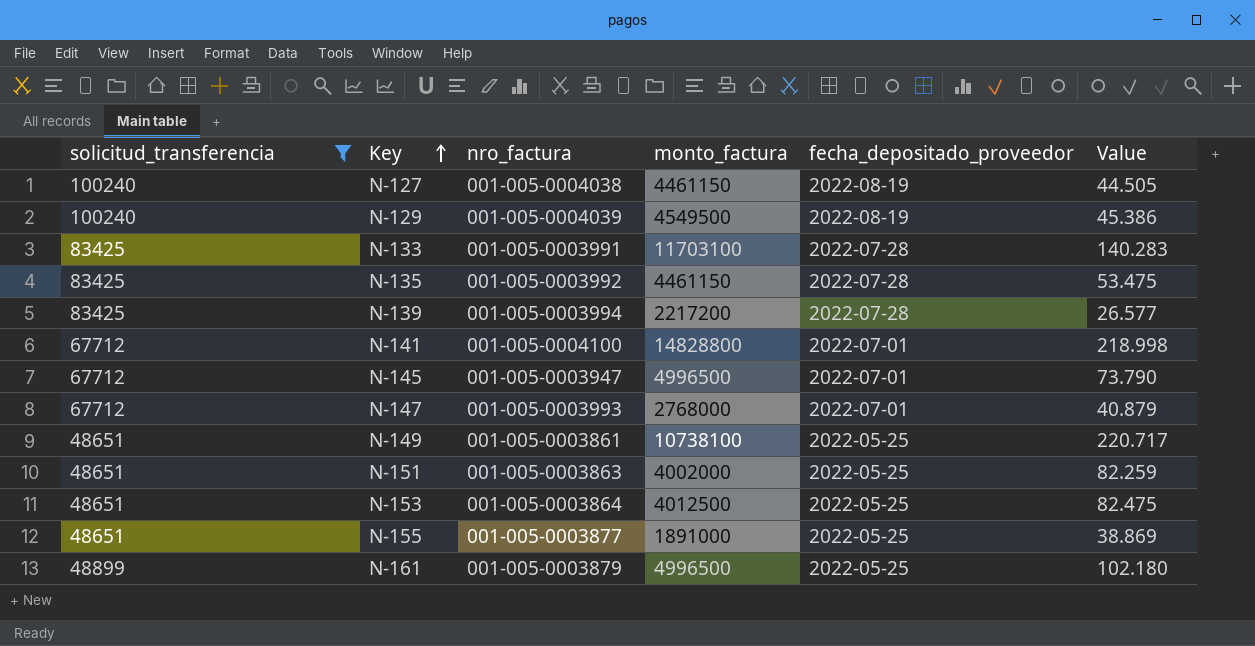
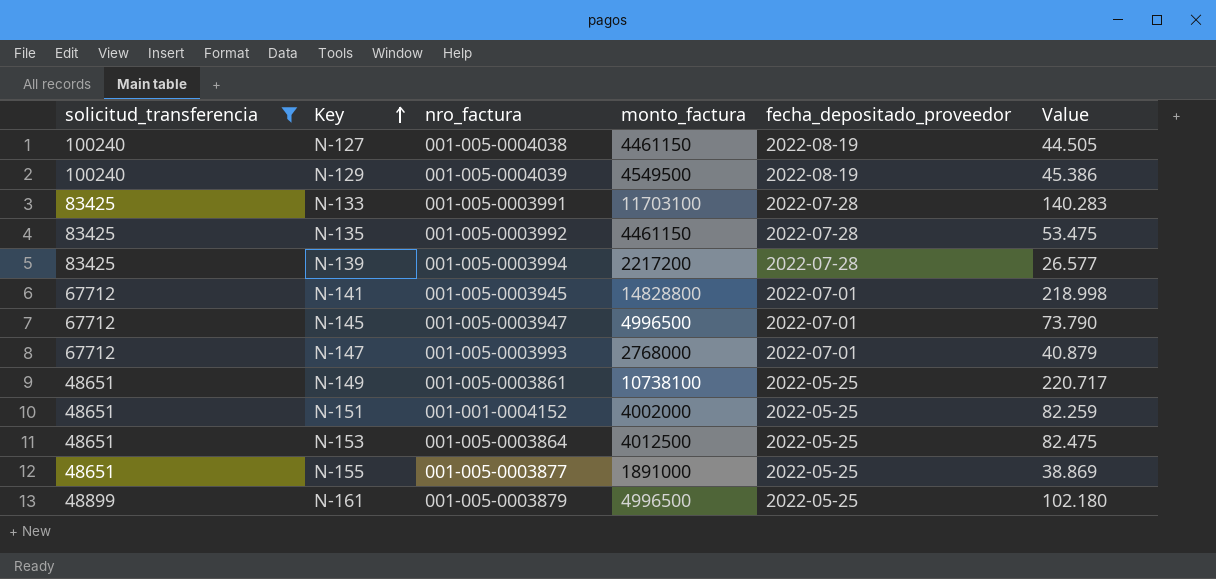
N-141 | nro_factura: 001-005-0004100 -> 001-005-0003945
N-151 | nro_factura: 001-005-0003863 -> 001-001-0004152

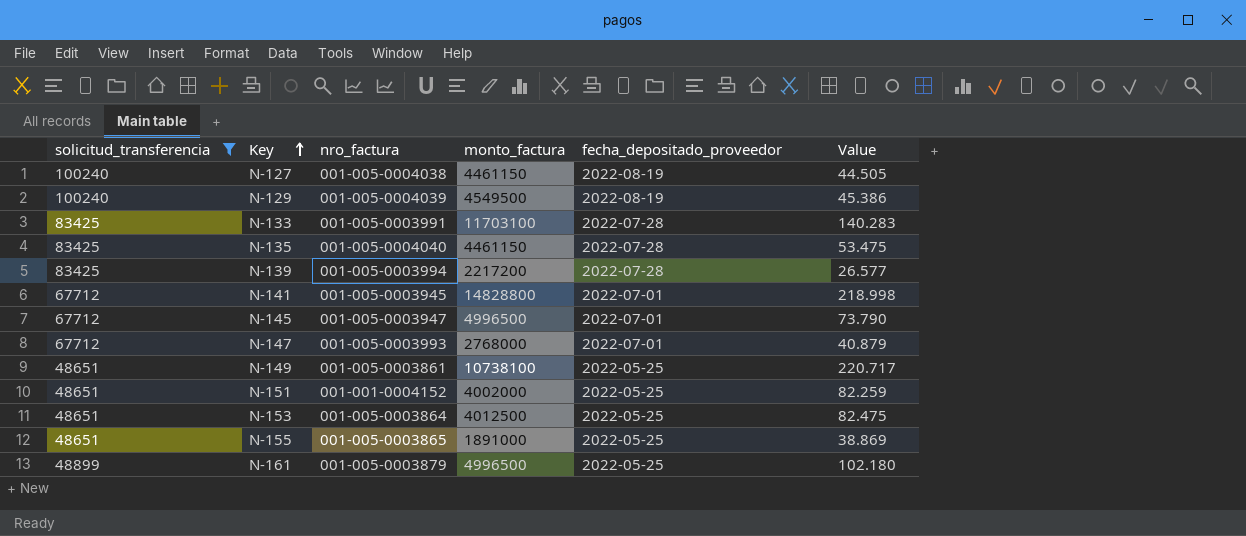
N-135 | nro_factura: 001-005-0003992 -> 001-005-0004040
N-155 | nro_factura: 001-005-0003877 -> 001-005-0003865

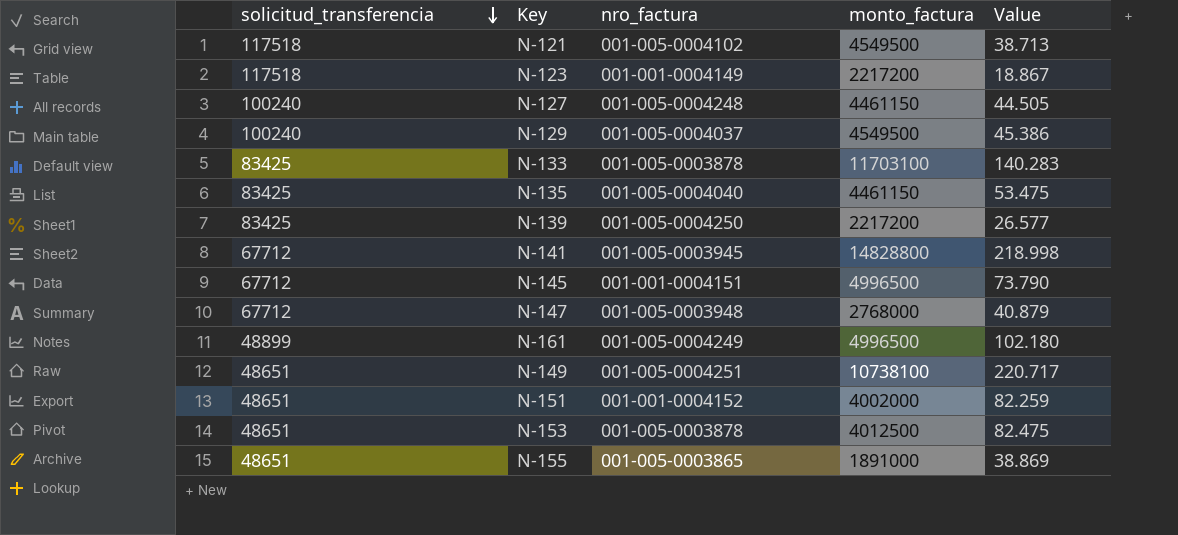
filter: solicitud_transferencia != 117518 -> none
row order: Key ascending -> solicitud_transferencia descending
column fecha_depositado_proveedor | position: 5 -> none
N-127 | nro_factura: 001-005-0004038 -> 001-005-0004248
N-129 | nro_factura: 001-005-0004039 -> 001-005-0004037
N-133 | nro_factura: 001-005-0003991 -> 001-005-0003878
N-139 | nro_factura: 001-005-0003994 -> 001-005-0004250
N-145 | nro_factura: 001-005-0003947 -> 001-001-0004151
N-147 | nro_factura: 001-005-0003993 -> 001-005-0003948
N-161 | nro_factura: 001-005-0003879 -> 001-005-0004249
N-149 | nro_factura: 001-005-0003861 -> 001-005-0004251
N-153 | nro_factura: 001-005-0003864 -> 001-005-0003878

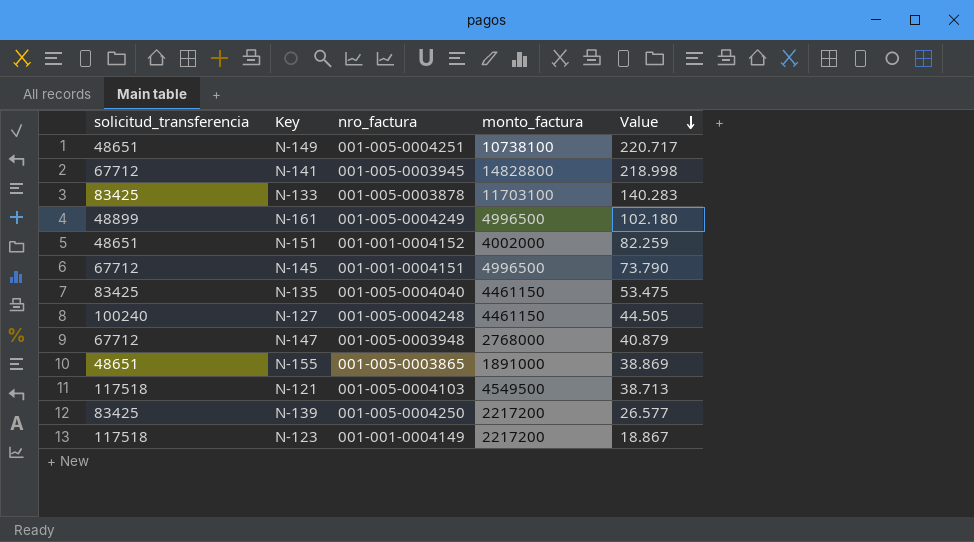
row order: solicitud_transferencia descending -> Value descending
row N-129: 100240 | 001-005-0004037 | 4549500 | 45.386 -> none
row N-153: 48651 | 001-005-0003878 | 4012500 | 82.475 -> none
N-121 | nro_factura: 001-005-0004102 -> 001-005-0004103

